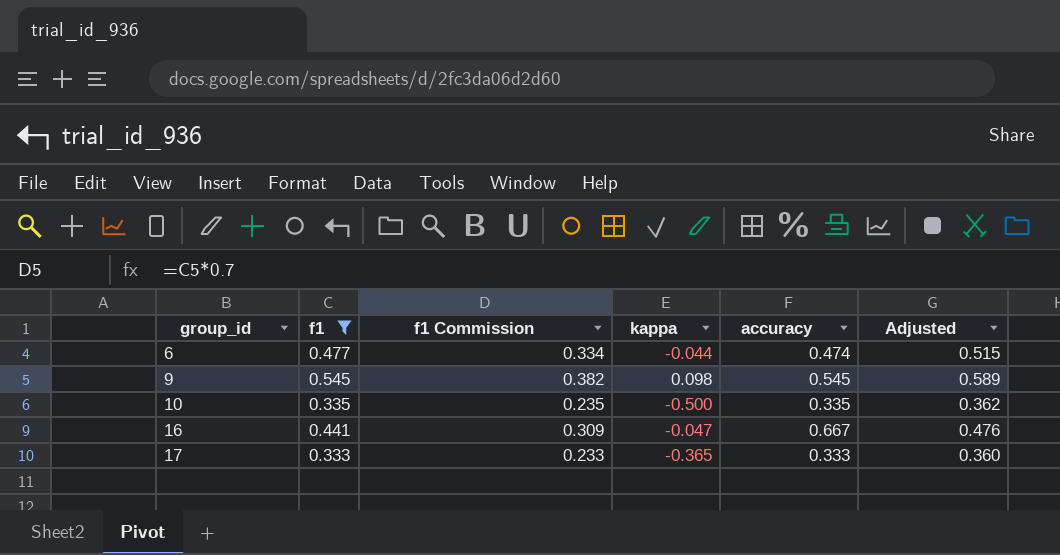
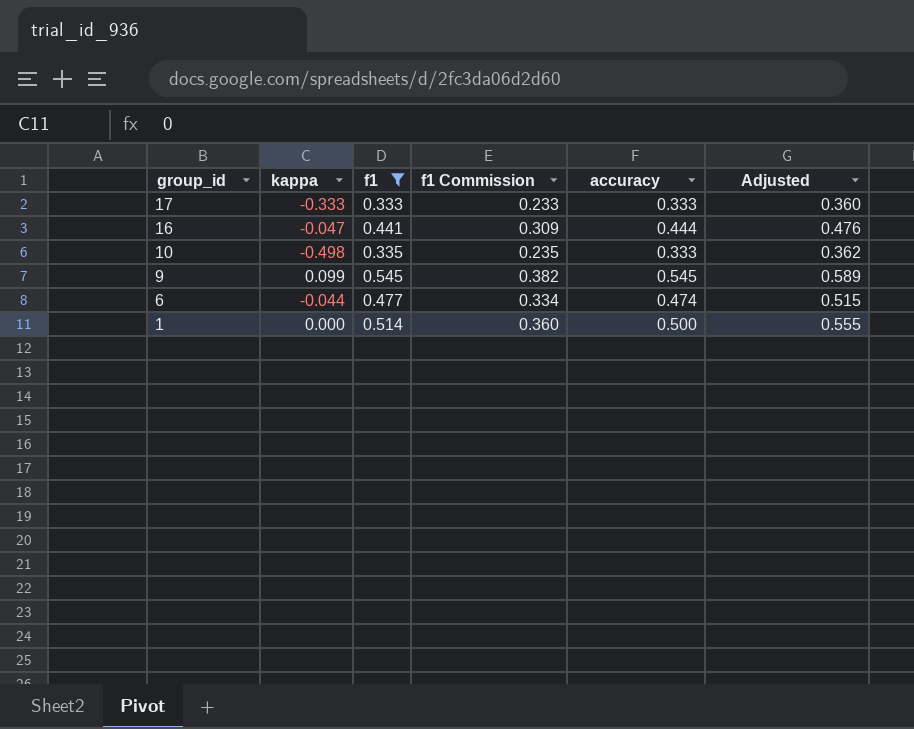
row order: group_id ascending -> group_id descending
column kappa | position: 4 -> 2
17 | kappa: -0.365 -> -0.333
16 | accuracy: 0.667 -> 0.444
10 | kappa: -0.500 -> -0.498
10 | accuracy: 0.335 -> 0.333
9 | kappa: 0.098 -> 0.099
row 1: none -> 0.000 | 0.514 | 0.360 | 0.500 | 0.555

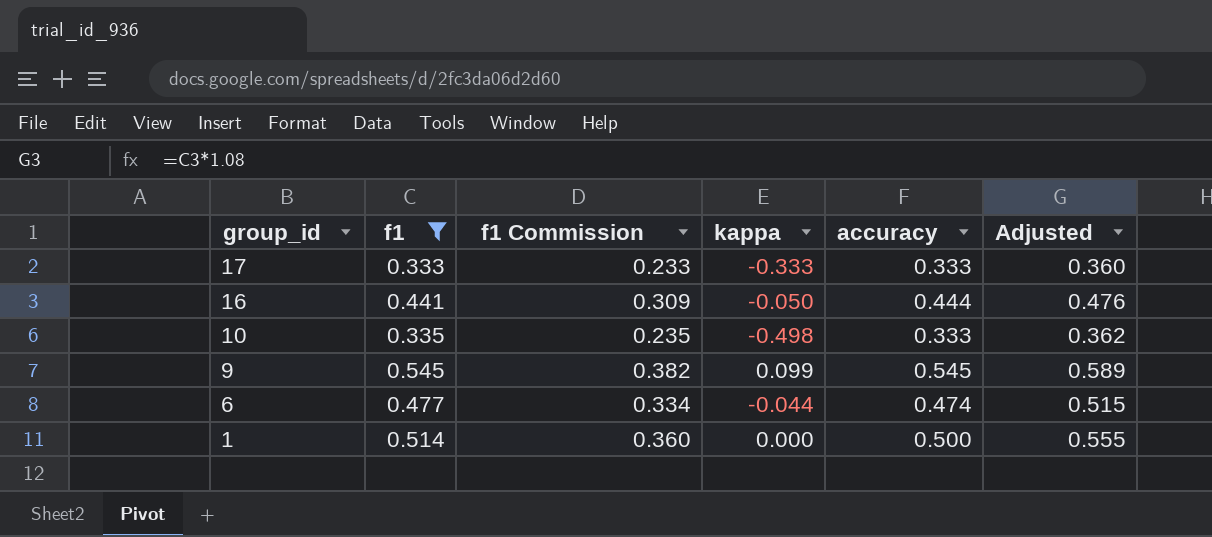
column kappa | position: 2 -> 4
16 | kappa: -0.047 -> -0.050

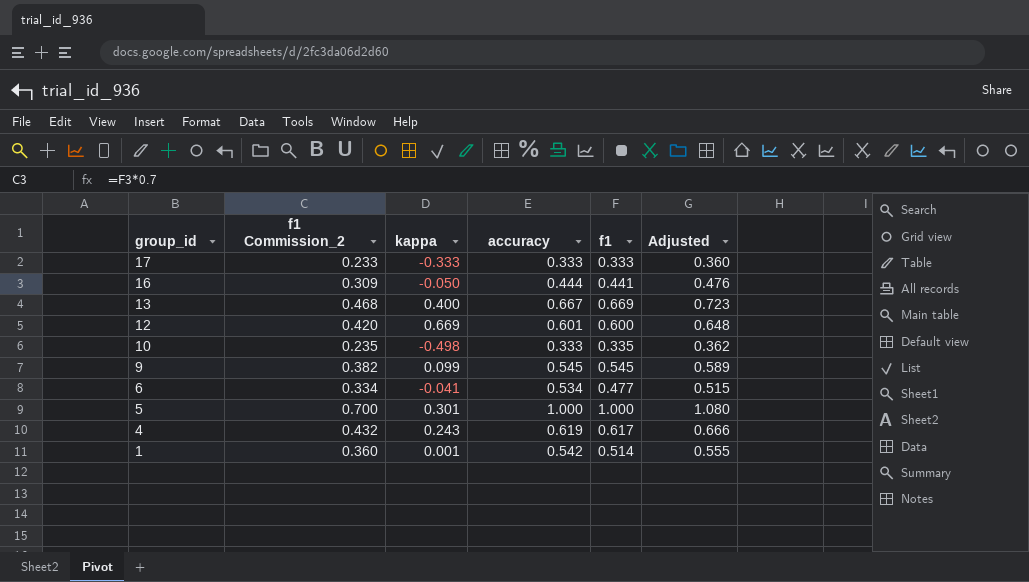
filter: f1 <= 0.545 -> none
column name: f1 Commission -> f1 Commission_2
column f1 | position: 2 -> 5
6 | kappa: -0.044 -> -0.041
6 | accuracy: 0.474 -> 0.534
1 | kappa: 0.000 -> 0.001
1 | accuracy: 0.500 -> 0.542

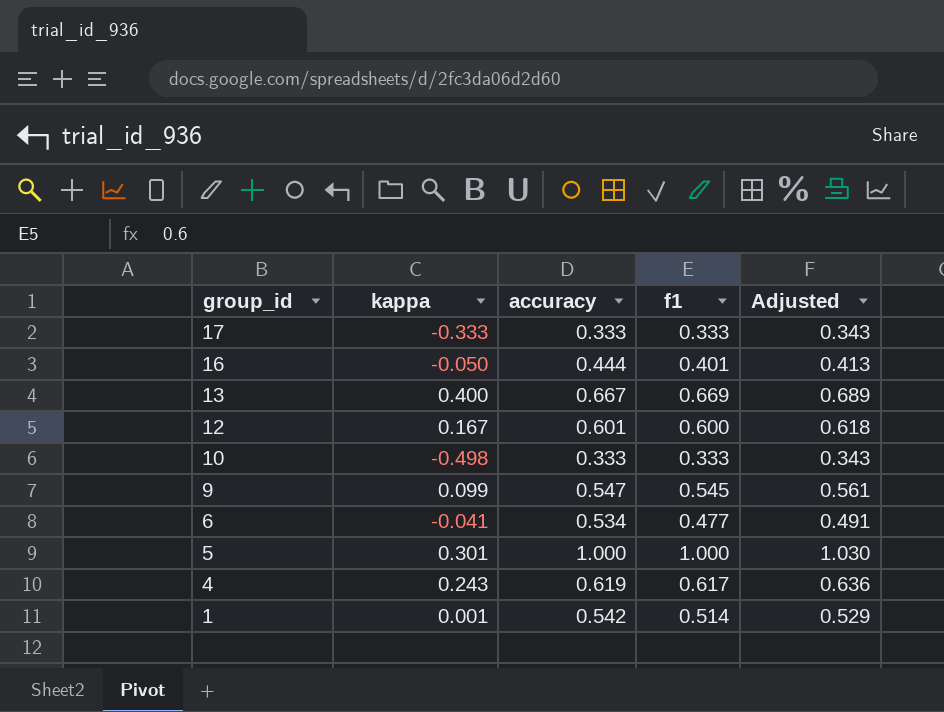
column f1 Commission_2 | formula: [f1] * 0.7 -> none
column Adjusted | formula: [f1] * 1.08 -> [f1] * 1.03
16 | f1: 0.441 -> 0.401
12 | kappa: 0.669 -> 0.167
10 | f1: 0.335 -> 0.333
9 | accuracy: 0.545 -> 0.547

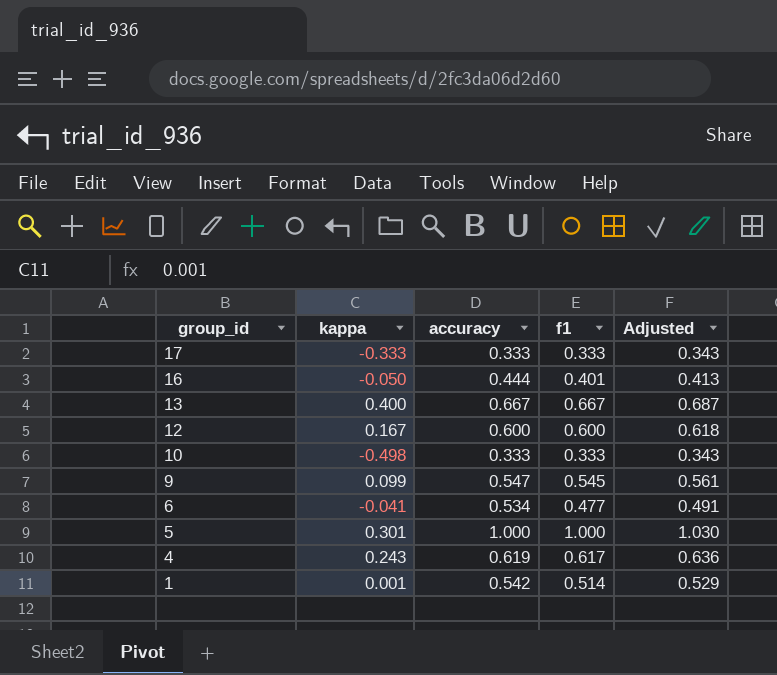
13 | f1: 0.669 -> 0.667
13 | Adjusted: 0.689 -> 0.687
12 | accuracy: 0.601 -> 0.600

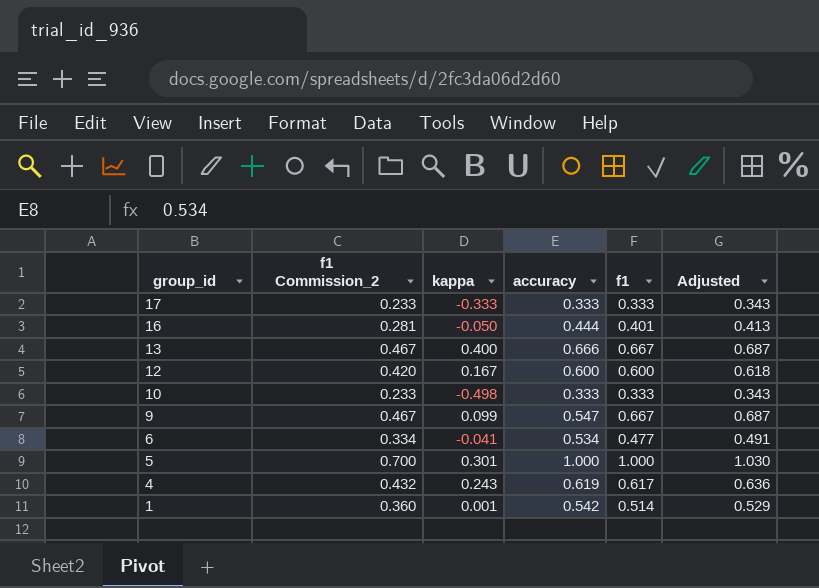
column f1 Commission_2 | formula: none -> [f1] * 0.7
13 | accuracy: 0.667 -> 0.666
9 | f1: 0.545 -> 0.667
9 | Adjusted: 0.561 -> 0.687

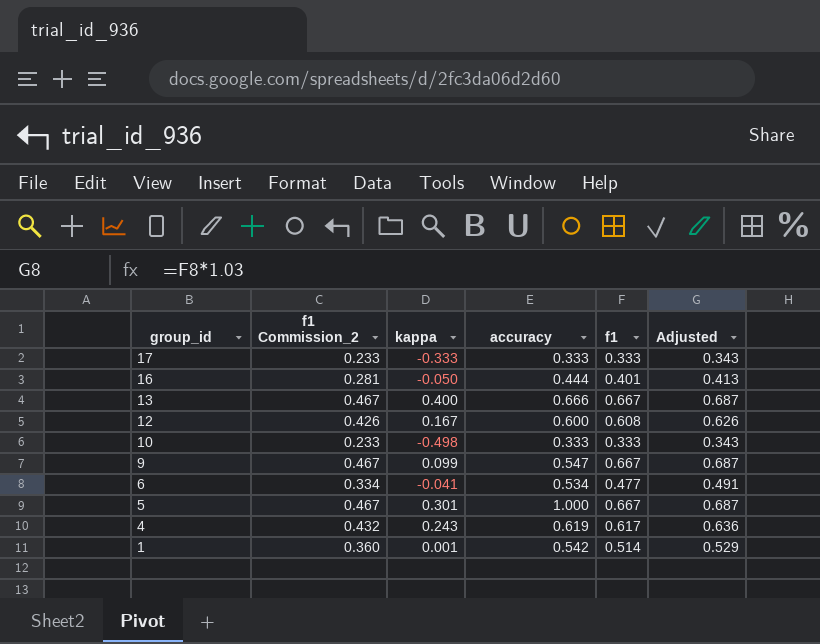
12 | f1 Commission_2: 0.420 -> 0.426
12 | f1: 0.600 -> 0.608
12 | Adjusted: 0.618 -> 0.626
5 | f1 Commission_2: 0.700 -> 0.467
5 | f1: 1.000 -> 0.667
5 | Adjusted: 1.030 -> 0.687

